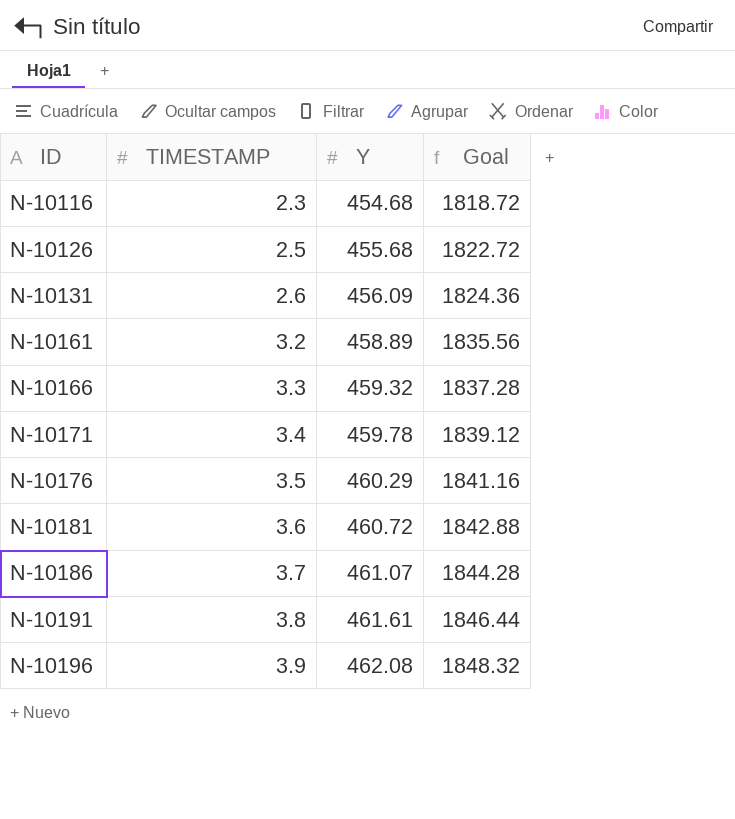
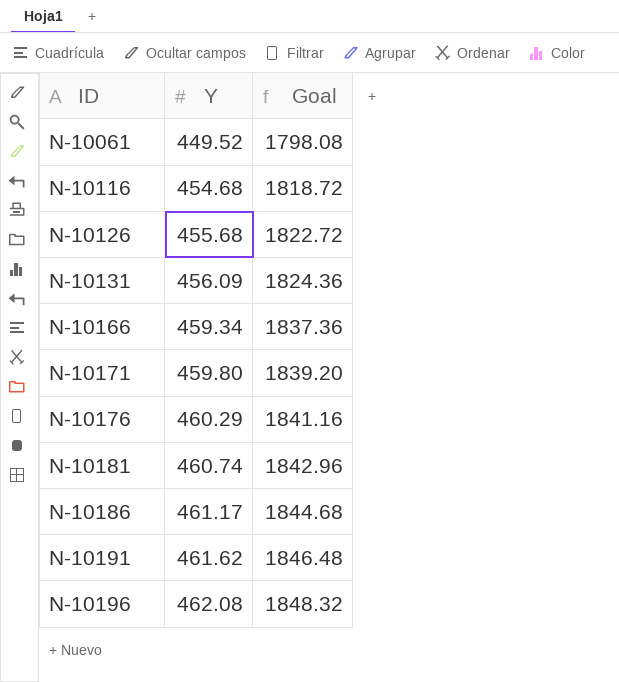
column TIMESTAMP | position: 2 -> none
row N-10161: 3.2 | 458.89 | 1835.56 -> none
row N-10061: none -> 449.52 | 1798.08
N-10166 | Y: 459.32 -> 459.34
N-10166 | Goal: 1837.28 -> 1837.36
N-10171 | Y: 459.78 -> 459.80
N-10171 | Goal: 1839.12 -> 1839.20
N-10181 | Y: 460.72 -> 460.74
N-10181 | Goal: 1842.88 -> 1842.96
N-10186 | Y: 461.07 -> 461.17
N-10186 | Goal: 1844.28 -> 1844.68
N-10191 | Y: 461.61 -> 461.62
N-10191 | Goal: 1846.44 -> 1846.48

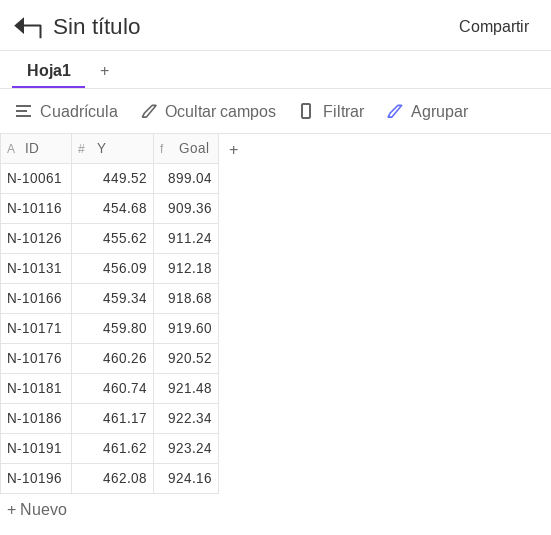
column Goal | formula: [Y] * 4 -> [Y] * 2
N-10126 | Y: 455.68 -> 455.62
N-10176 | Y: 460.29 -> 460.26

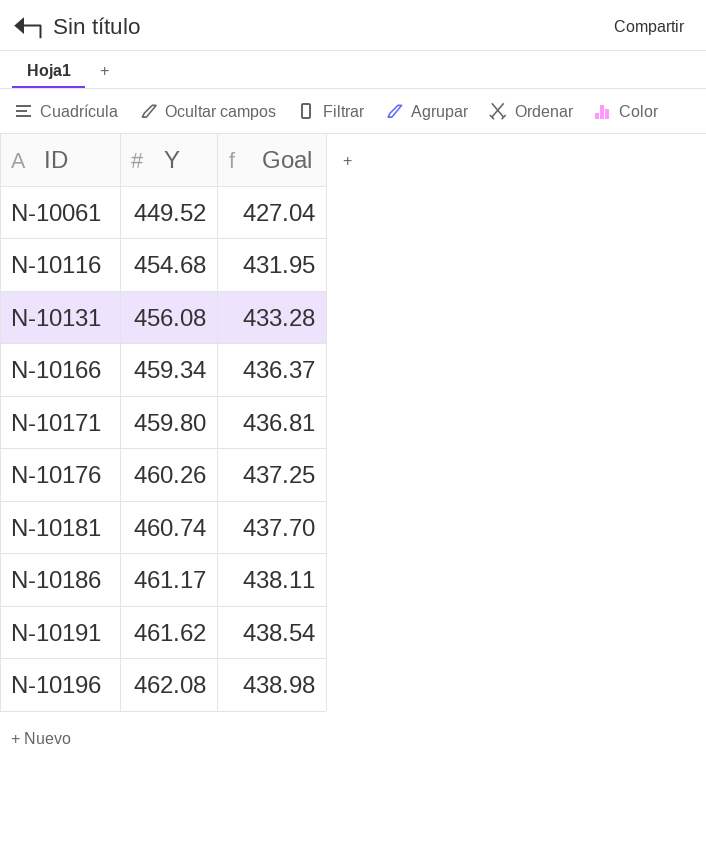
column Goal | formula: [Y] * 2 -> [Y] * 0.95
row N-10126: 455.62 | 911.24 -> none
N-10131 | Y: 456.09 -> 456.08

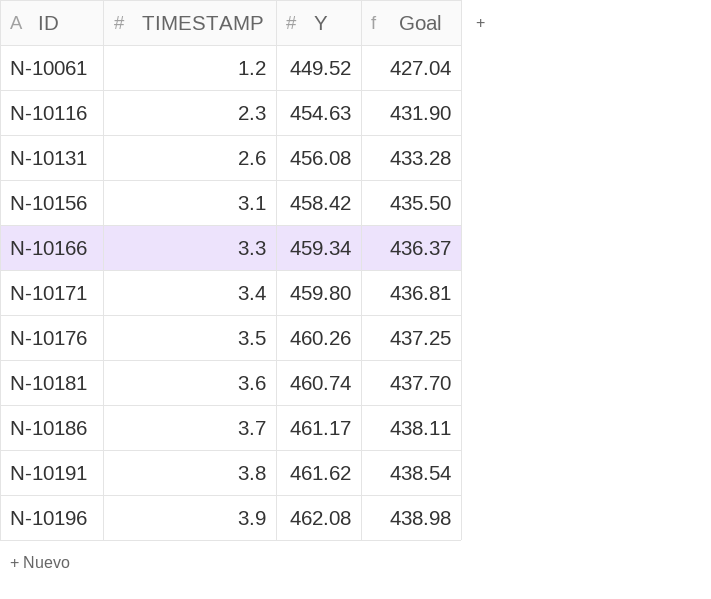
column TIMESTAMP | position: none -> 2
N-10116 | Y: 454.68 -> 454.63
N-10116 | Goal: 431.95 -> 431.90
row N-10156: none -> 3.1 | 458.42 | 435.50

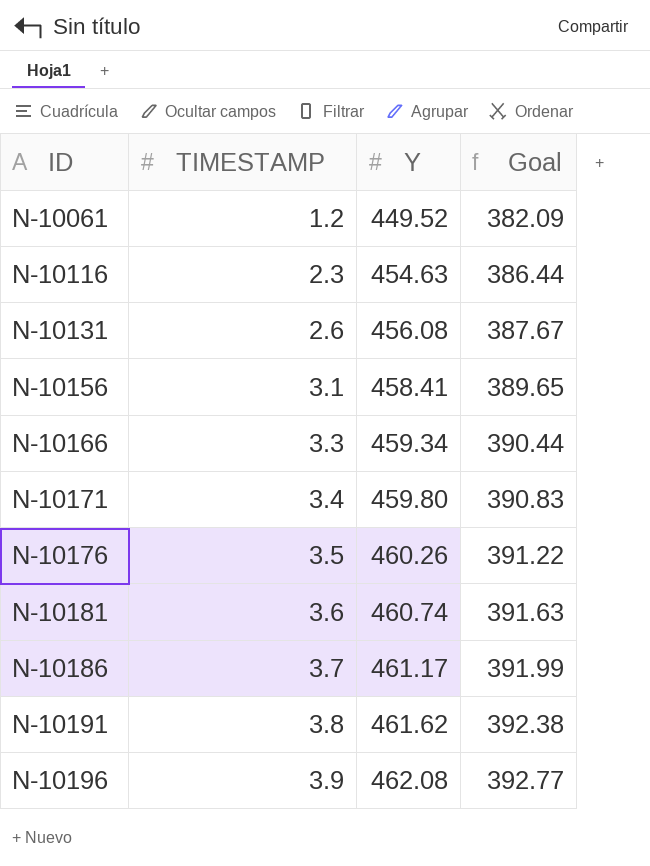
column Goal | formula: [Y] * 0.95 -> [Y] * 0.85
N-10156 | Y: 458.42 -> 458.41

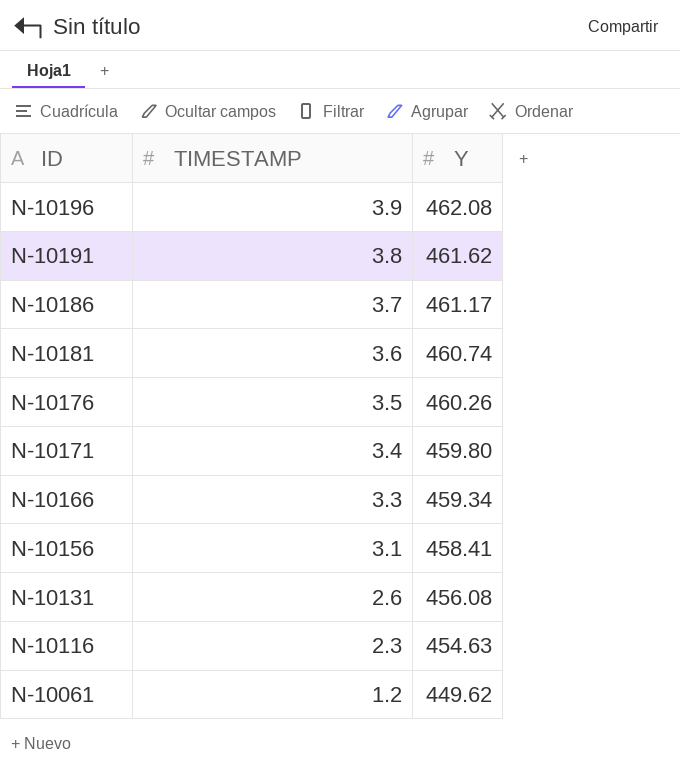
row order: ID ascending -> ID descending
column Goal | formula: [Y] * 0.85 -> none
N-10061 | Y: 449.52 -> 449.62

